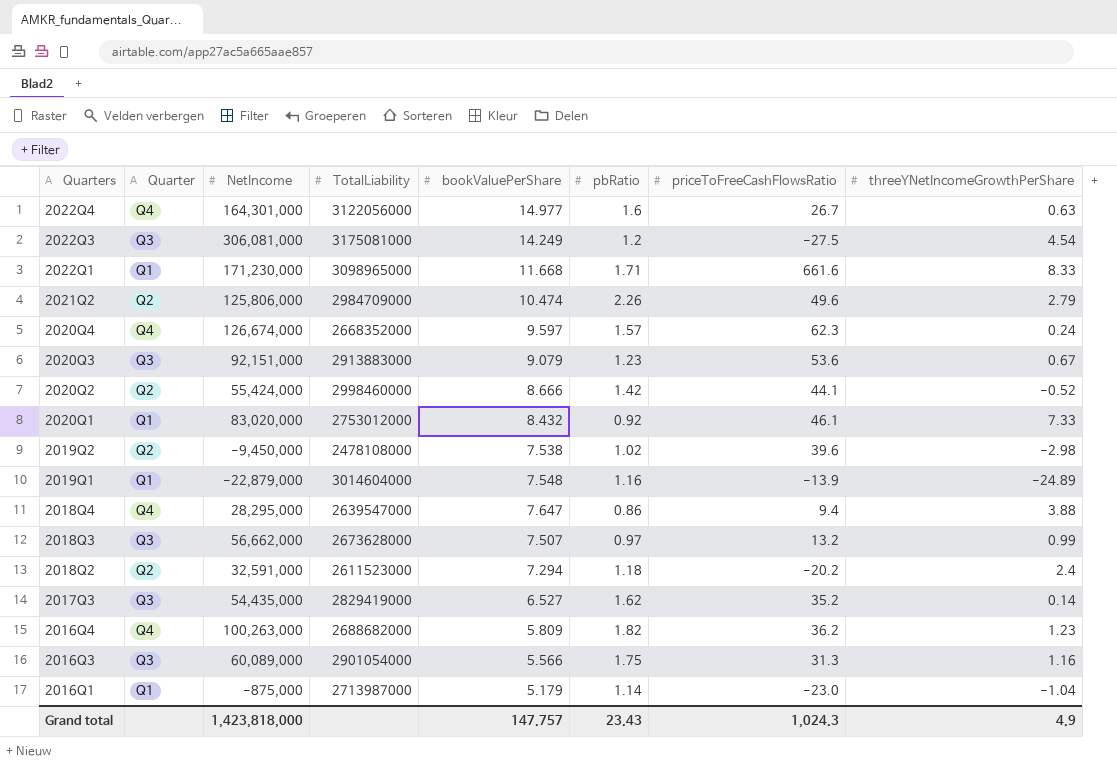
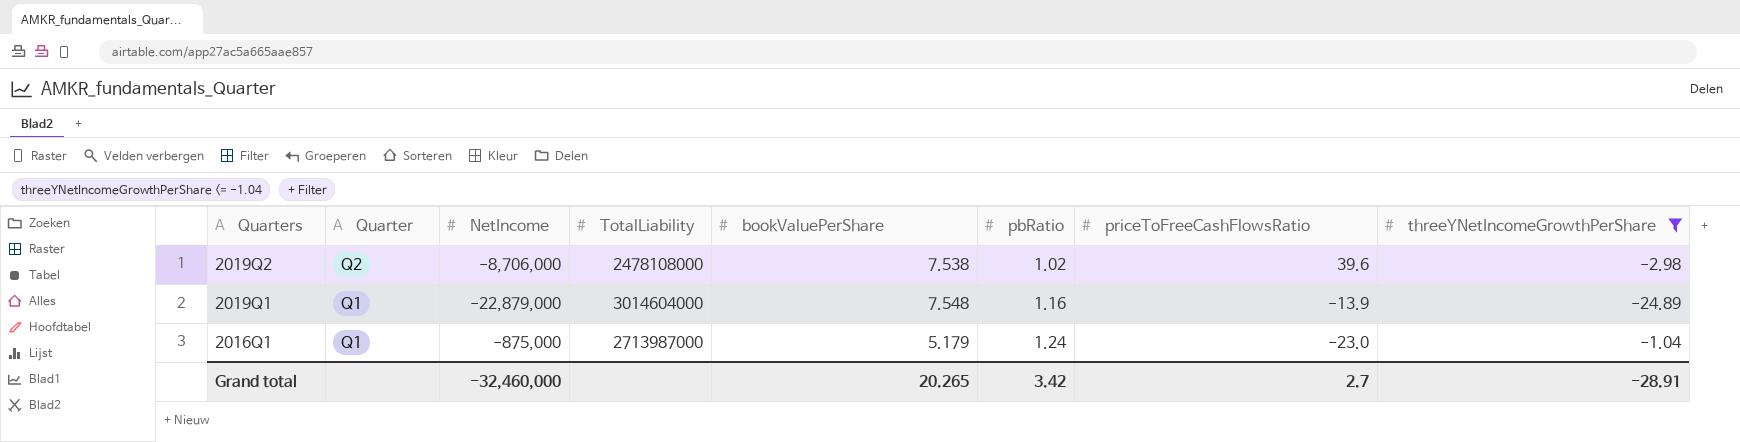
filter: none -> threeYNetIncomeGrowthPerShare <= -1.04
2019Q2 | NetIncome: -9,450,000 -> -8,706,000
2016Q1 | pbRatio: 1.14 -> 1.24
Grand total | NetIncome: 1,423,818,000 -> -32,460,000
Grand total | bookValuePerShare: 147.757 -> 20.265
Grand total | pbRatio: 23.43 -> 3.42
Grand total | priceToFreeCashFlowsRatio: 1,024.3 -> 2.7
Grand total | threeYNetIncomeGrowthPerShare: 4.9 -> -28.91

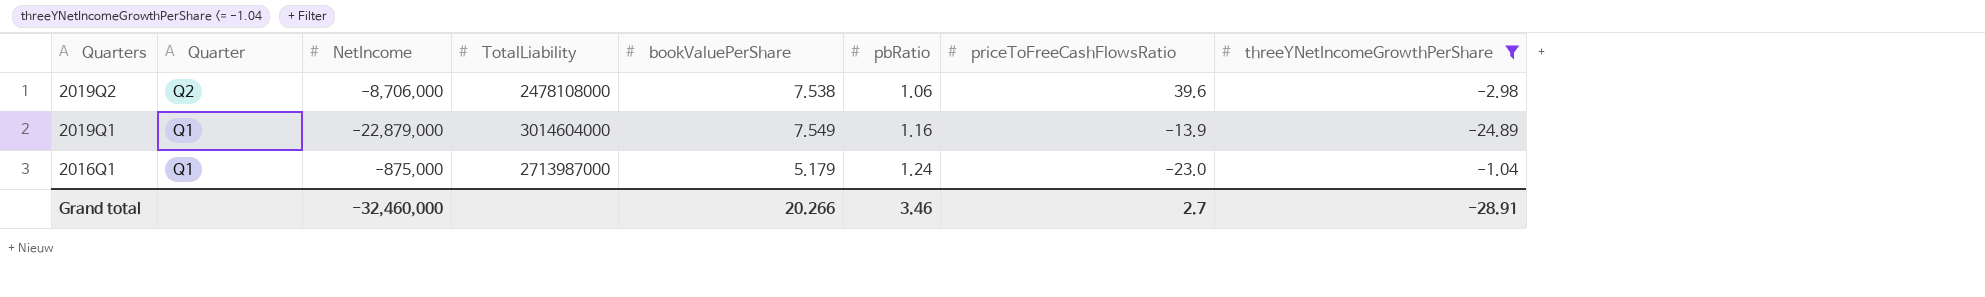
2019Q2 | pbRatio: 1.02 -> 1.06
2019Q1 | bookValuePerShare: 7.548 -> 7.549
Grand total | bookValuePerShare: 20.265 -> 20.266
Grand total | pbRatio: 3.42 -> 3.46

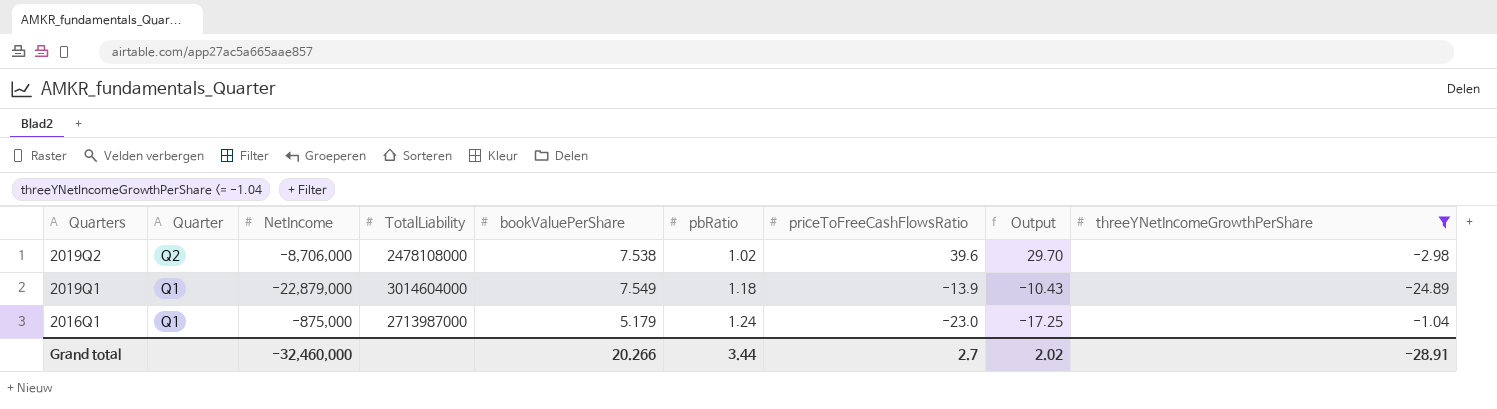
column Output | formula: none -> [priceToFreeCashFlowsRatio] * 0.75
2019Q2 | pbRatio: 1.06 -> 1.02
2019Q1 | pbRatio: 1.16 -> 1.18
Grand total | pbRatio: 3.46 -> 3.44

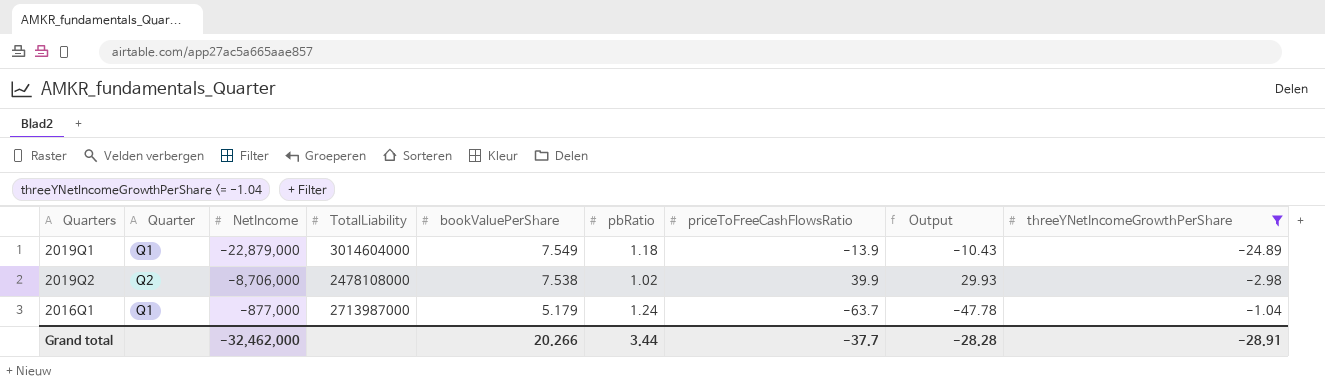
row order: Quarters descending -> NetIncome ascending
2019Q2 | priceToFreeCashFlowsRatio: 39.6 -> 39.9
2019Q2 | Output: 29.70 -> 29.93
2016Q1 | NetIncome: -875,000 -> -877,000
2016Q1 | priceToFreeCashFlowsRatio: -23.0 -> -63.7
2016Q1 | Output: -17.25 -> -47.78
Grand total | NetIncome: -32,460,000 -> -32,462,000
Grand total | priceToFreeCashFlowsRatio: 2.7 -> -37.7
Grand total | Output: 2.02 -> -28.28

